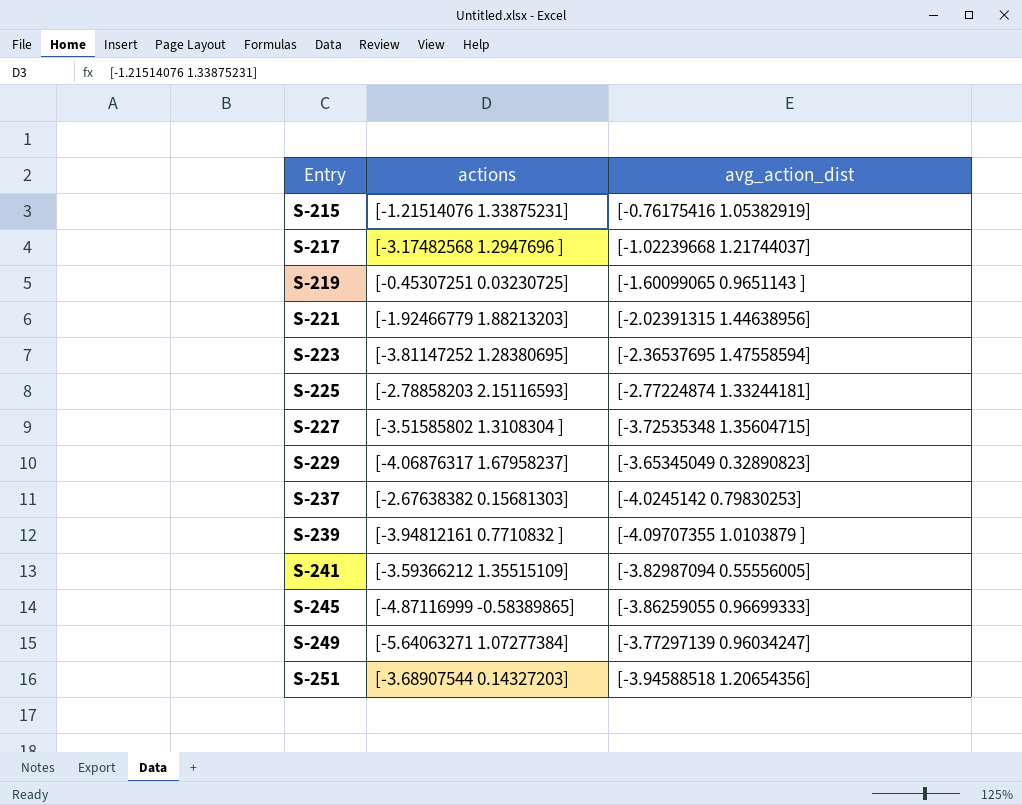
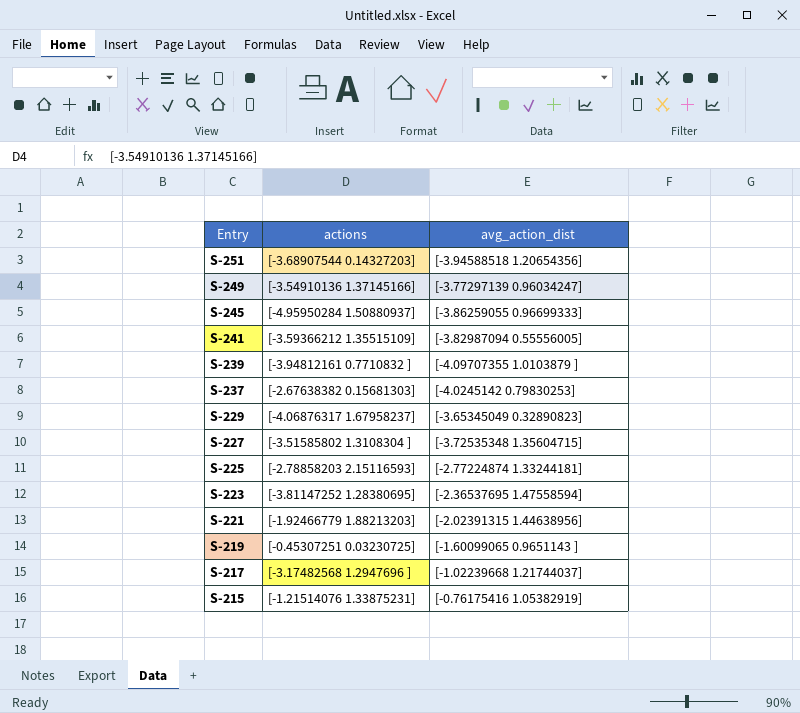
row order: Entry ascending -> Entry descending
S-249 | actions: [-5.64063271 1.07277384] -> [-3.54910136 1.37145166]
S-245 | actions: [-4.87116999 -0.58389865] -> [-4.95950284 1.50880937]

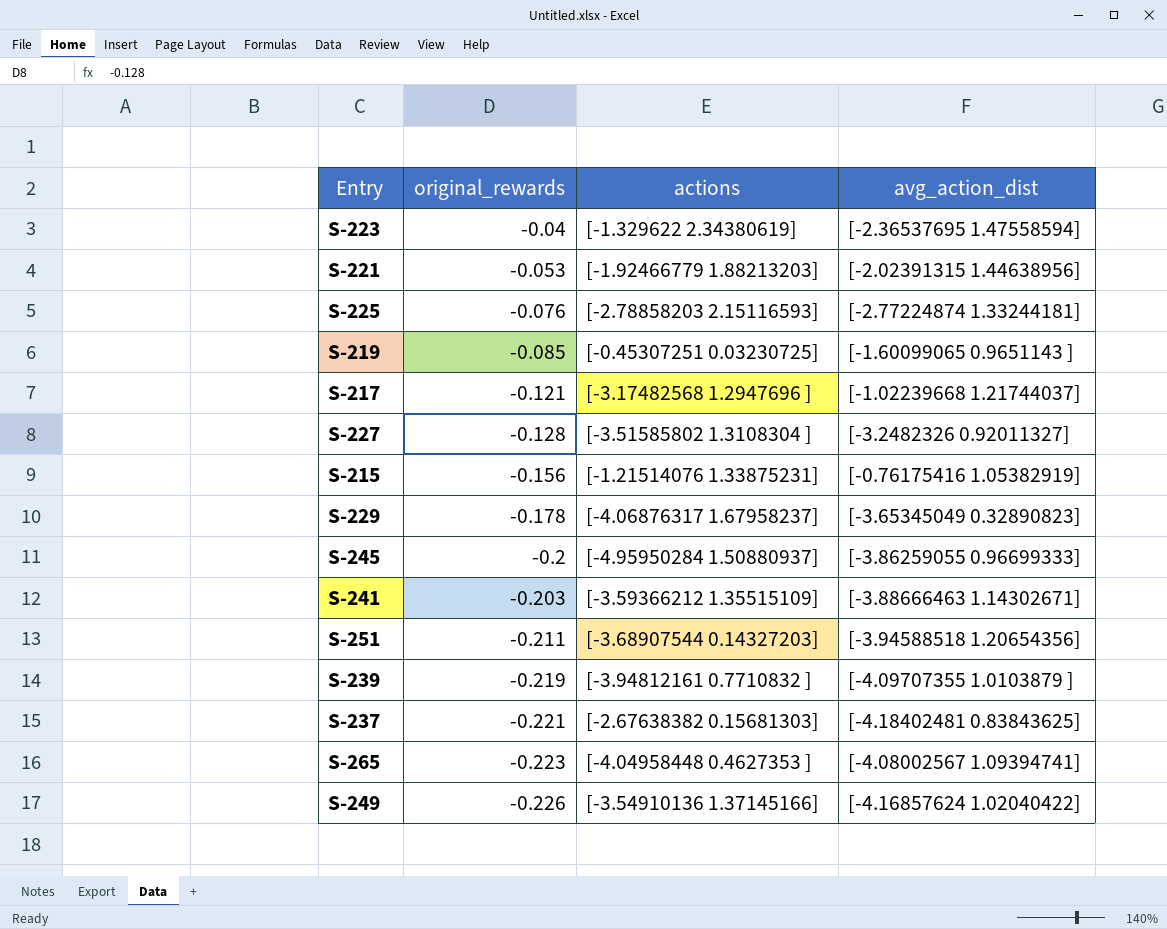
row order: Entry descending -> original_rewards descending
column original_rewards | position: none -> 2
S-223 | actions: [-3.81147252 1.28380695] -> [-1.329622 2.34380619]
S-227 | avg_action_dist: [-3.72535348 1.35604715] -> [-3.2482326 0.92011327]
S-241 | avg_action_dist: [-3.82987094 0.55556005] -> [-3.88666463 1.14302671]
S-237 | avg_action_dist: [-4.0245142 0.79830253] -> [-4.18402481 0.83843625]
row S-265: none -> -0.223 | [-4.04958448 0.4627353 ] | [-4.08002567 1.09394741]
S-249 | avg_action_dist: [-3.77297139 0.96034247] -> [-4.16857624 1.02040422]

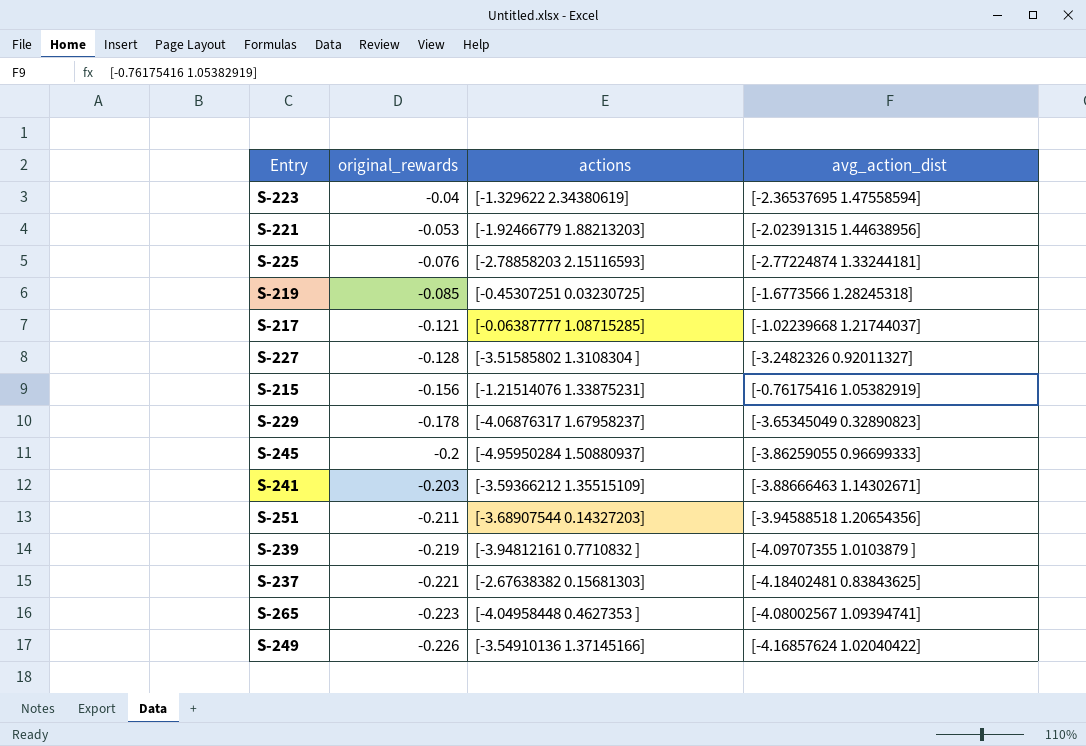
S-219 | avg_action_dist: [-1.60099065 0.9651143 ] -> [-1.6773566 1.28245318]
S-217 | actions: [-3.17482568 1.2947696 ] -> [-0.06387777 1.08715285]

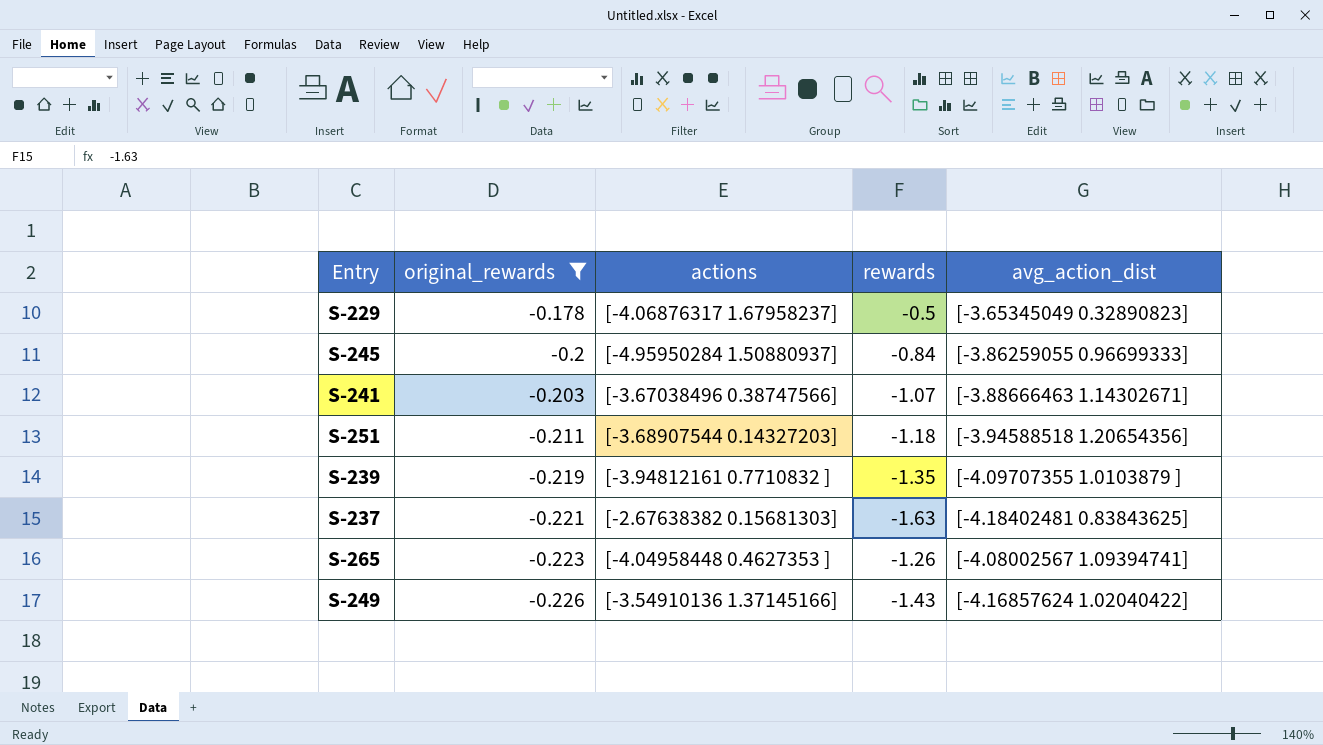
filter: none -> original_rewards <= -0.178
column rewards | position: none -> 4
S-241 | actions: [-3.59366212 1.35515109] -> [-3.67038496 0.38747566]

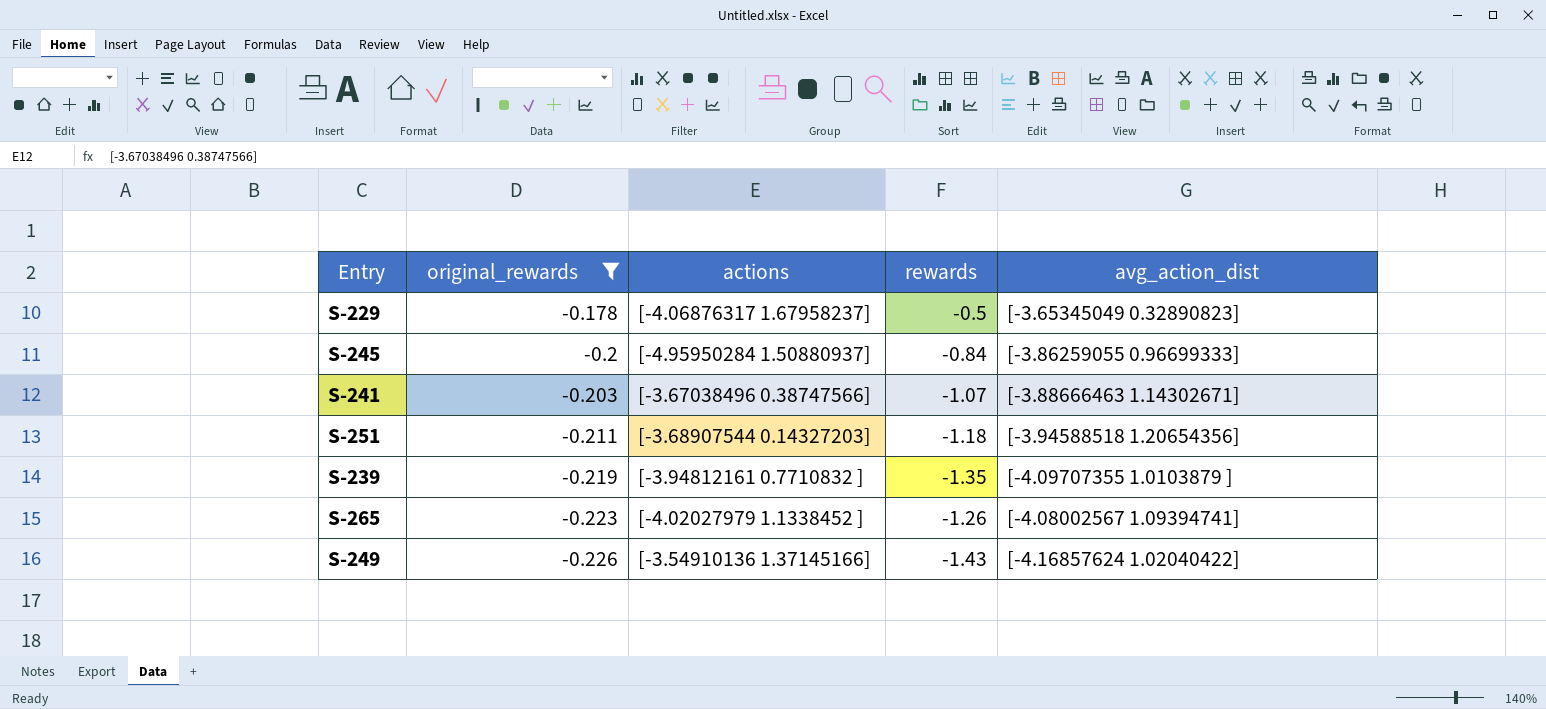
row S-237: -0.221 | [-2.67638382 0.15681303] | -1.63 | [-4.18402481 0.83843625] -> none
S-265 | actions: [-4.04958448 0.4627353 ] -> [-4.02027979 1.1338452 ]

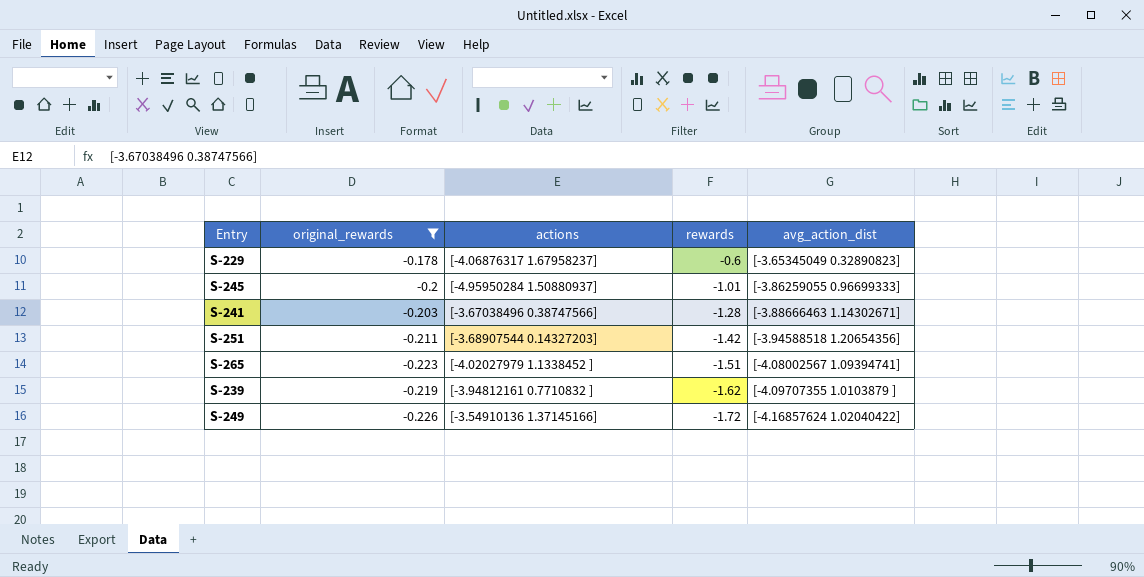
row order: original_rewards descending -> rewards descending
S-229 | rewards: -0.5 -> -0.6
S-245 | rewards: -0.84 -> -1.01
S-241 | rewards: -1.07 -> -1.28
S-251 | rewards: -1.18 -> -1.42
S-265 | rewards: -1.26 -> -1.51
S-239 | rewards: -1.35 -> -1.62
S-249 | rewards: -1.43 -> -1.72

